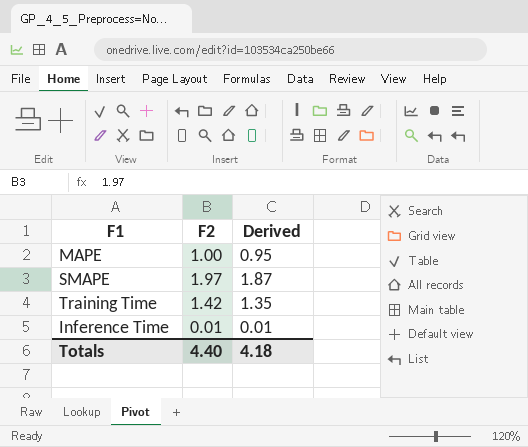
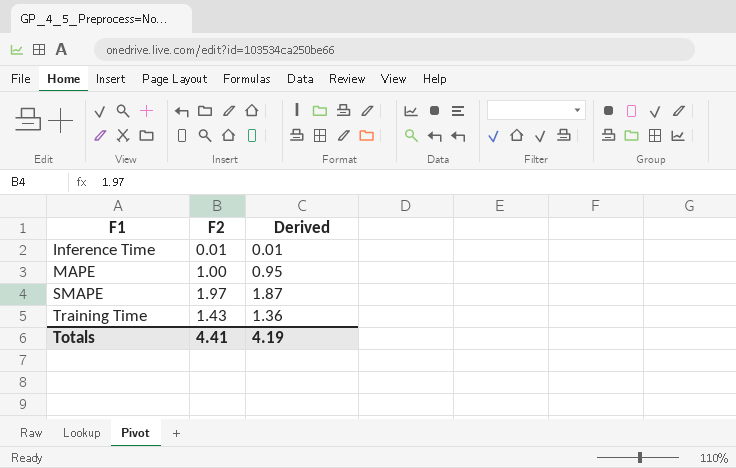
row order: none -> F1 ascending
Training Time | F2: 1.42 -> 1.43
Training Time | Derived: 1.35 -> 1.36
Totals | F2: 4.40 -> 4.41
Totals | Derived: 4.18 -> 4.19

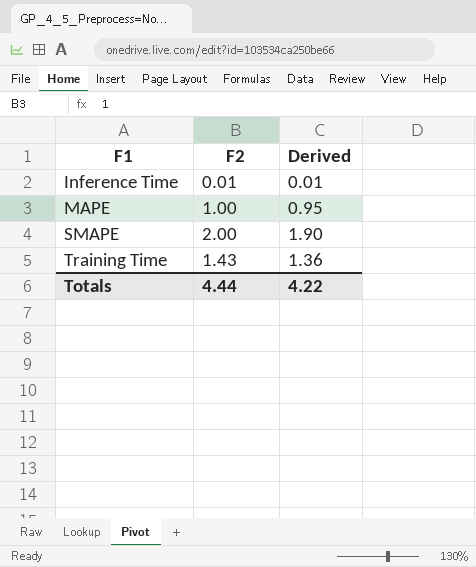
SMAPE | F2: 1.97 -> 2.00
SMAPE | Derived: 1.87 -> 1.90
Totals | F2: 4.41 -> 4.44
Totals | Derived: 4.19 -> 4.22

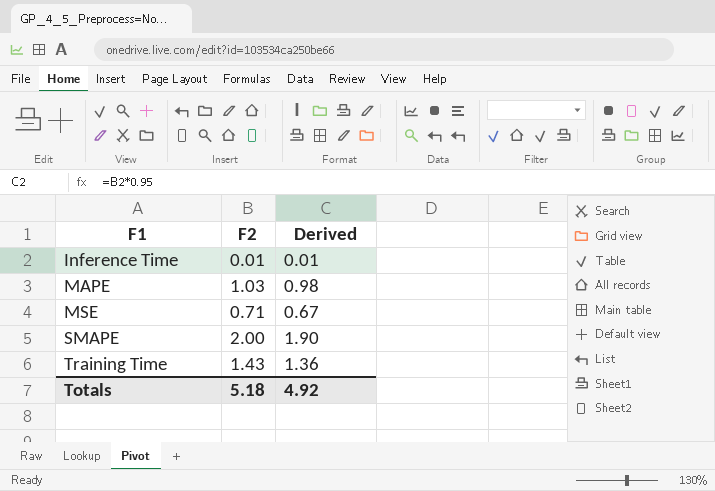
MAPE | F2: 1.00 -> 1.03
MAPE | Derived: 0.95 -> 0.98
row MSE: none -> 0.71 | 0.67
Totals | F2: 4.44 -> 5.18
Totals | Derived: 4.22 -> 4.92

